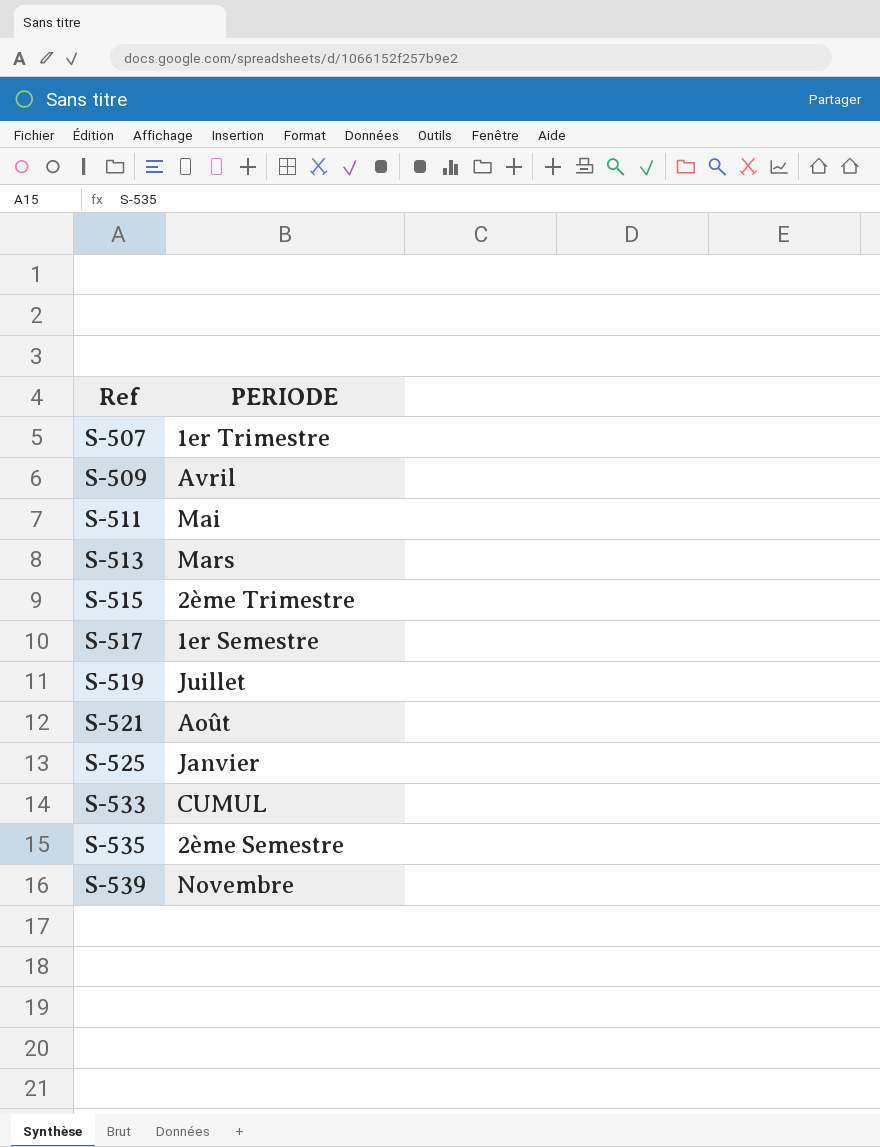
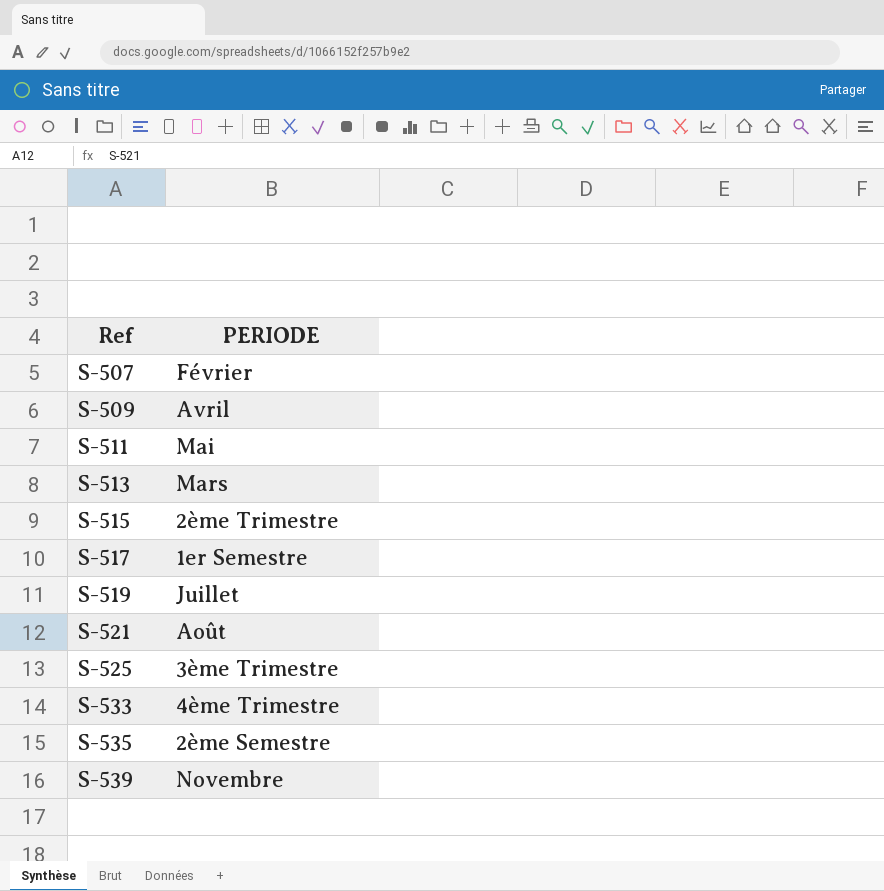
S-507 | PERIODE: 1er Trimestre -> Février
S-525 | PERIODE: Janvier -> 3ème Trimestre
S-533 | PERIODE: CUMUL -> 4ème Trimestre

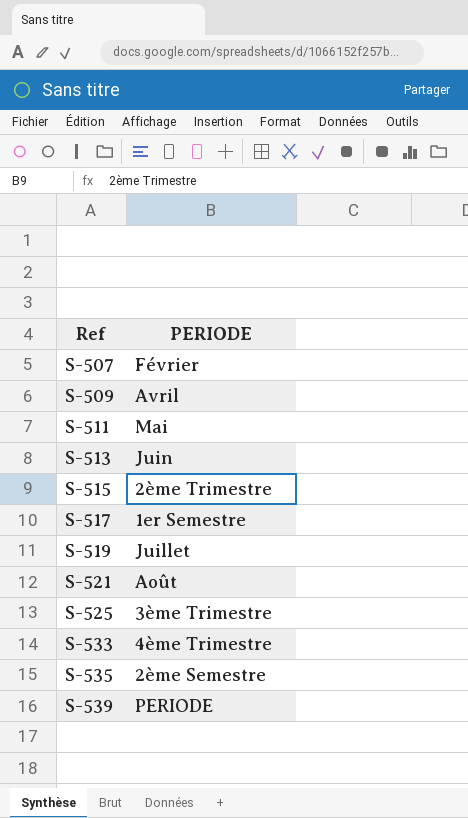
S-513 | PERIODE: Mars -> Juin
S-539 | PERIODE: Novembre -> PERIODE

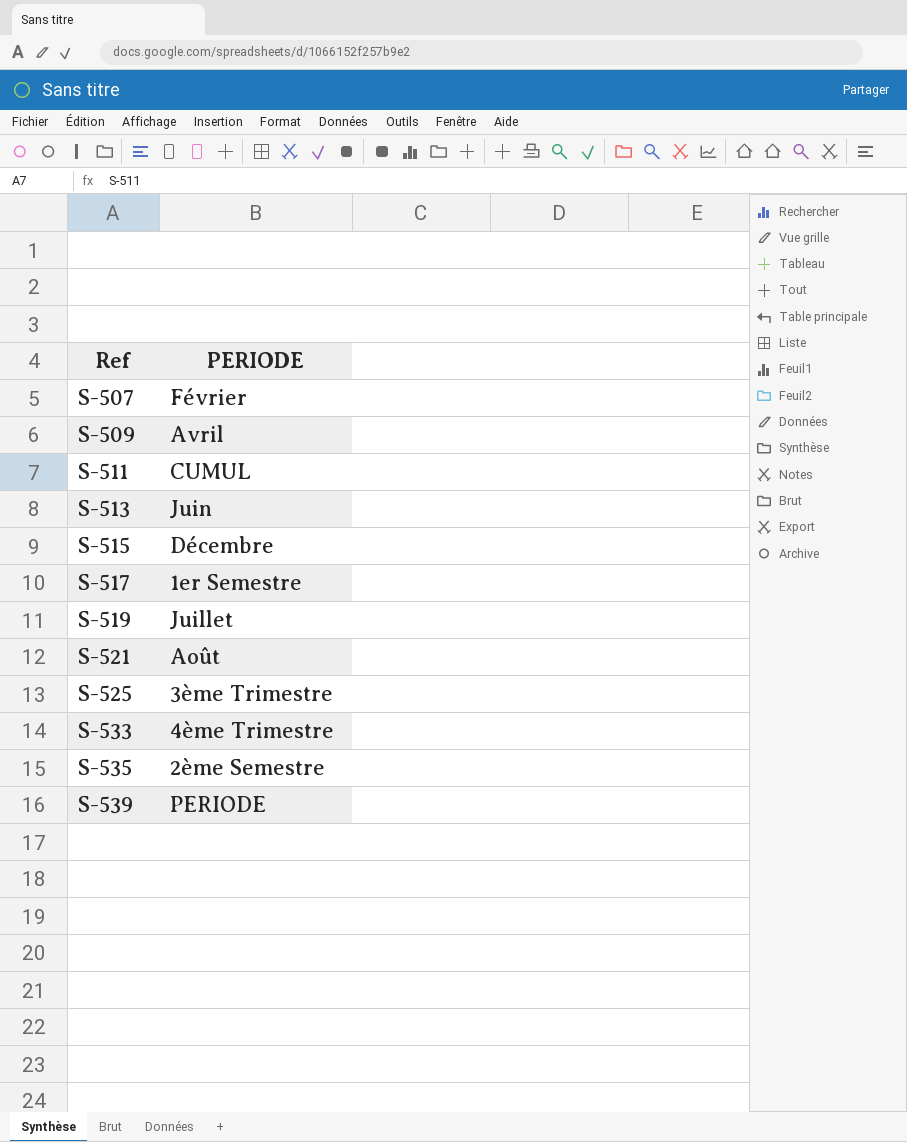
S-511 | PERIODE: Mai -> CUMUL
S-515 | PERIODE: 2ème Trimestre -> Décembre

